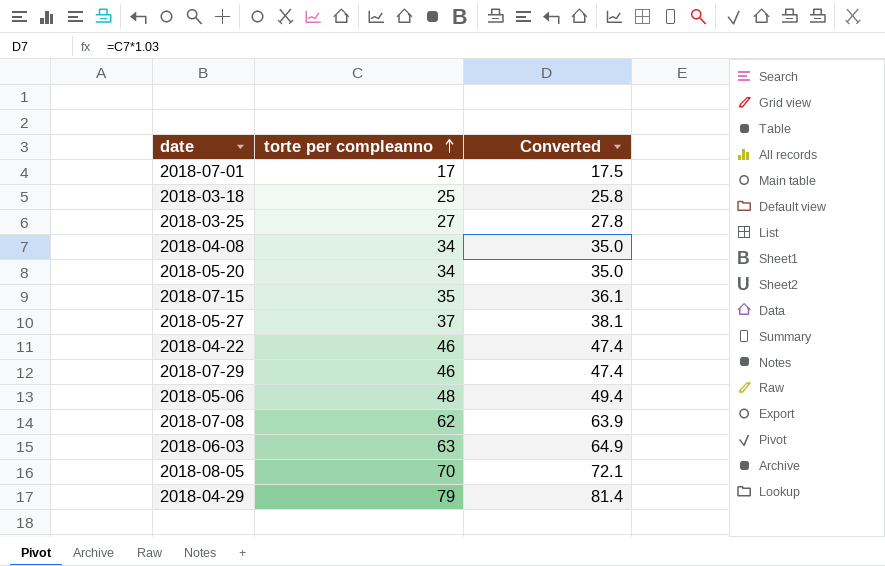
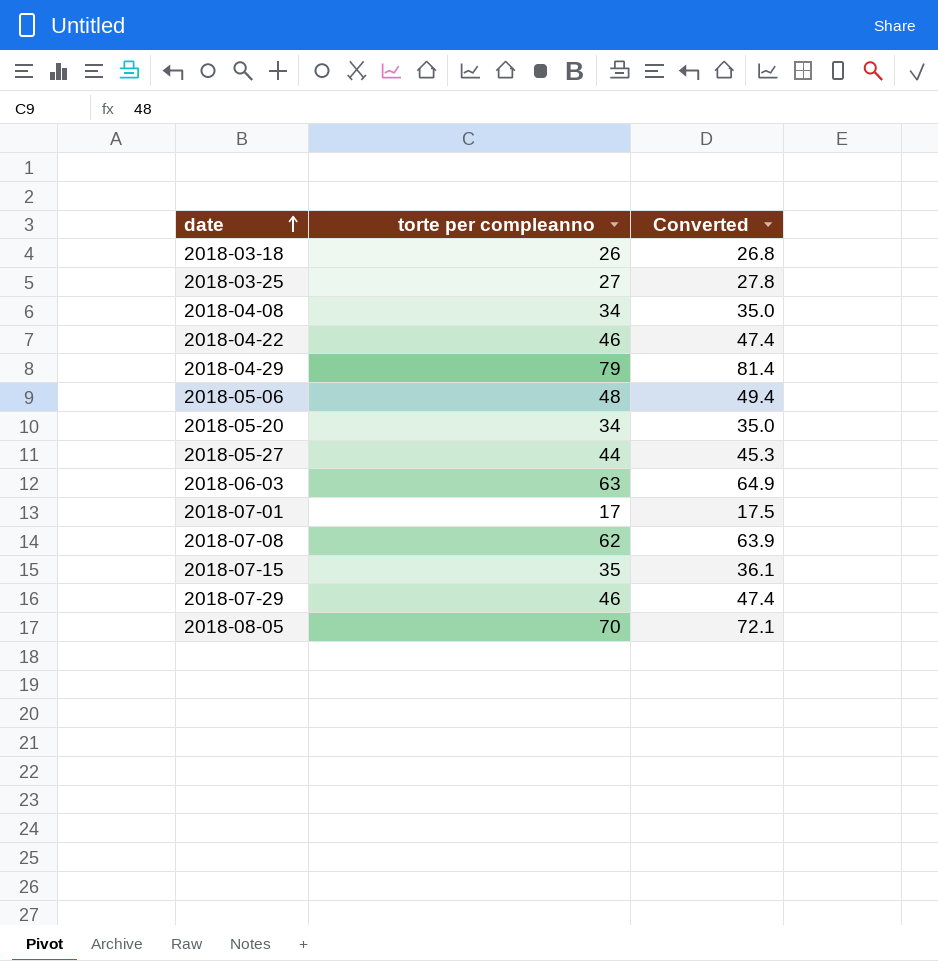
row order: torte per compleanno ascending -> date ascending
2018-03-18 | torte per compleanno: 25 -> 26
2018-03-18 | Converted: 25.8 -> 26.8
2018-05-27 | torte per compleanno: 37 -> 44
2018-05-27 | Converted: 38.1 -> 45.3

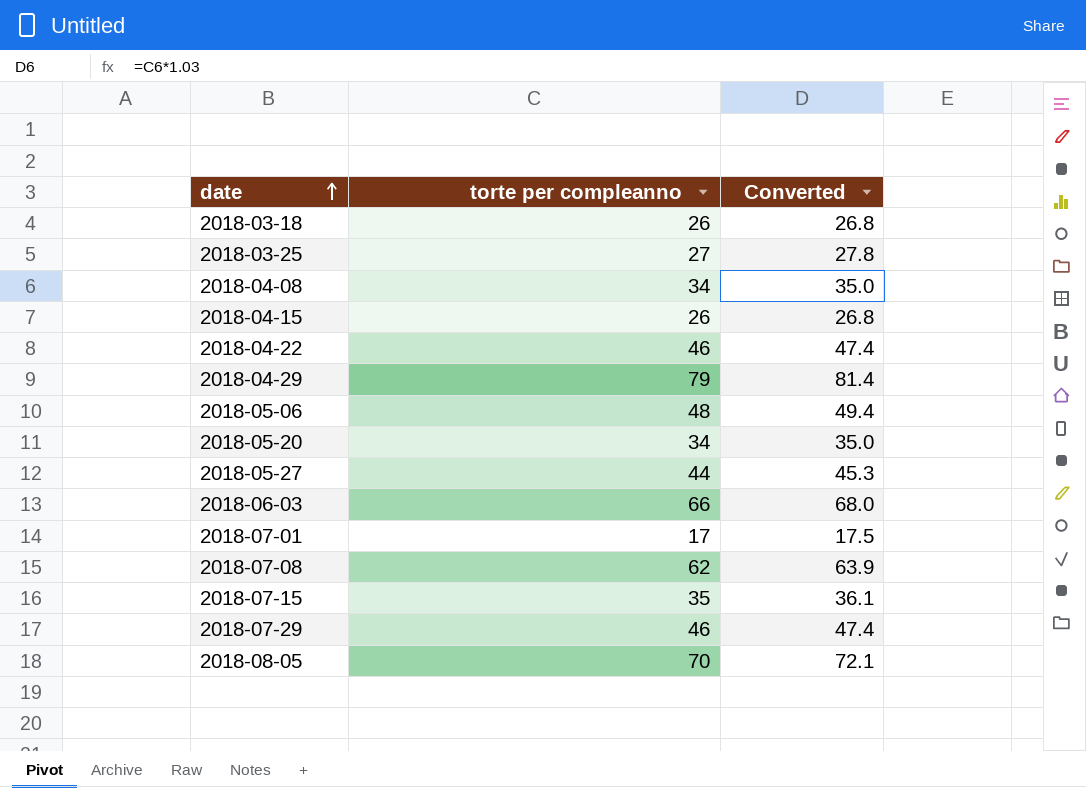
row 2018-04-15: none -> 26 | 26.8
2018-06-03 | torte per compleanno: 63 -> 66
2018-06-03 | Converted: 64.9 -> 68.0

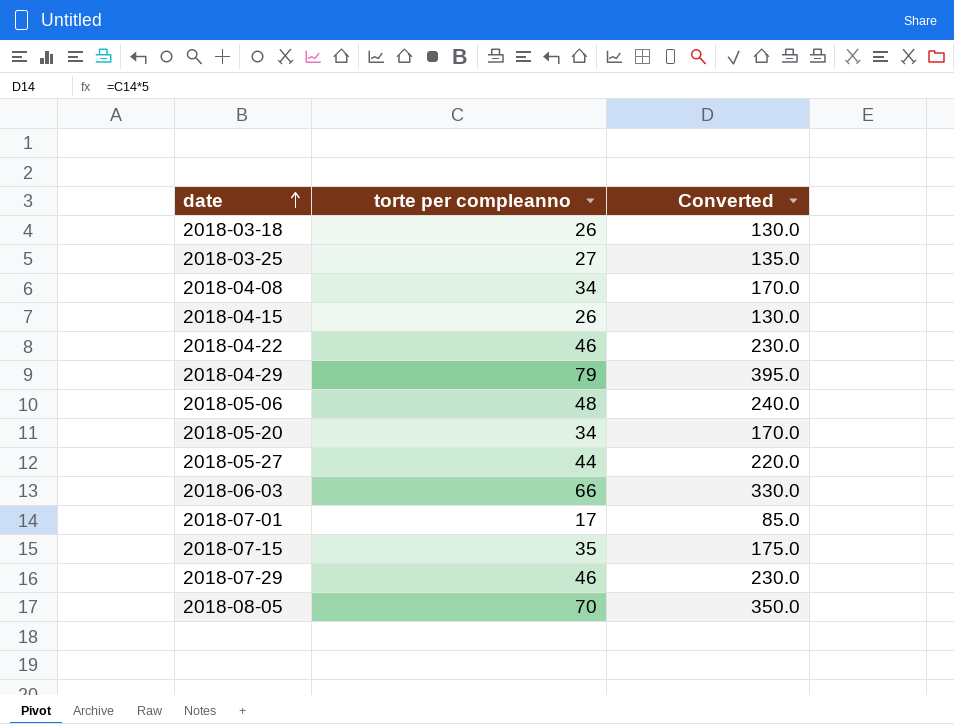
column Converted | formula: [torte per compleanno] * 1.03 -> [torte per compleanno] * 5
row 2018-07-08: 62 | 63.9 -> none

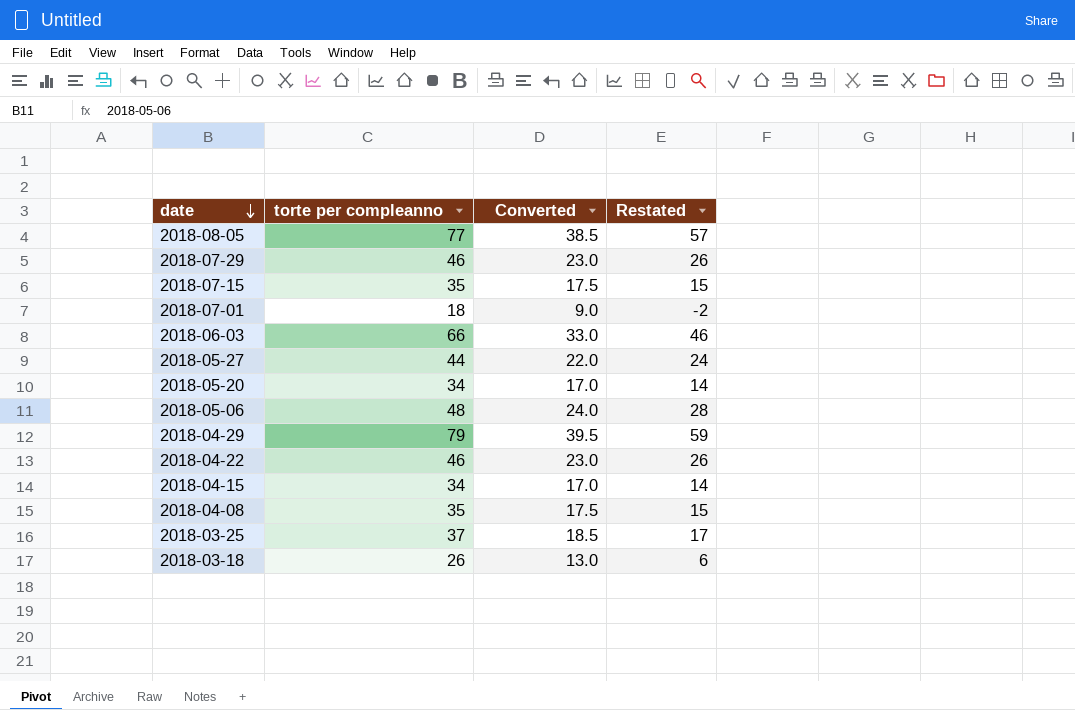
row order: date ascending -> date descending
column Converted | formula: [torte per compleanno] * 5 -> [torte per compleanno] * 0.5
column Restated | formula: none -> [torte per compleanno] - 20
2018-08-05 | torte per compleanno: 70 -> 77
2018-07-01 | torte per compleanno: 17 -> 18
2018-04-15 | torte per compleanno: 26 -> 34
2018-04-08 | torte per compleanno: 34 -> 35
2018-03-25 | torte per compleanno: 27 -> 37

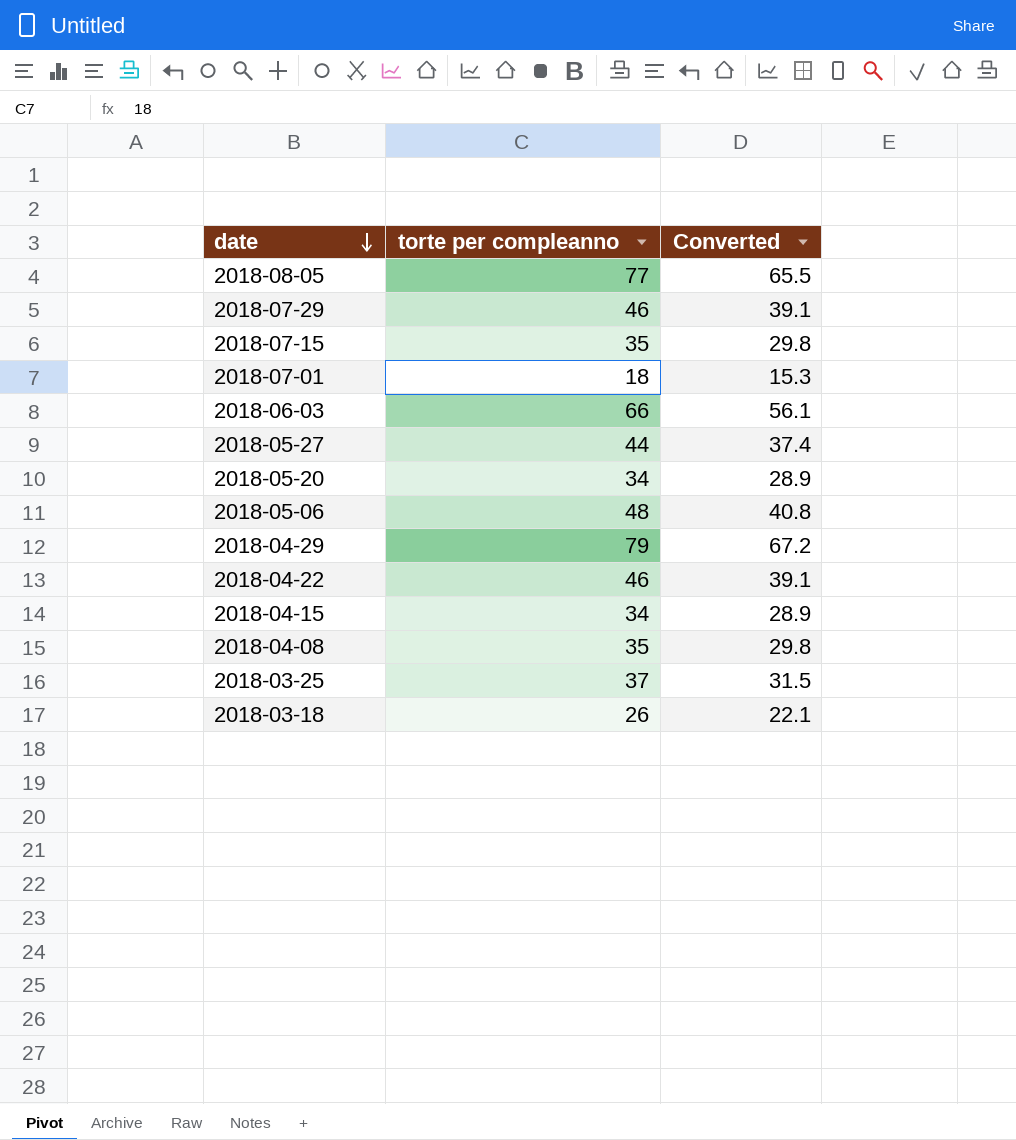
column Restated | formula: [torte per compleanno] - 20 -> none
column Converted | formula: [torte per compleanno] * 0.5 -> [torte per compleanno] * 0.85

